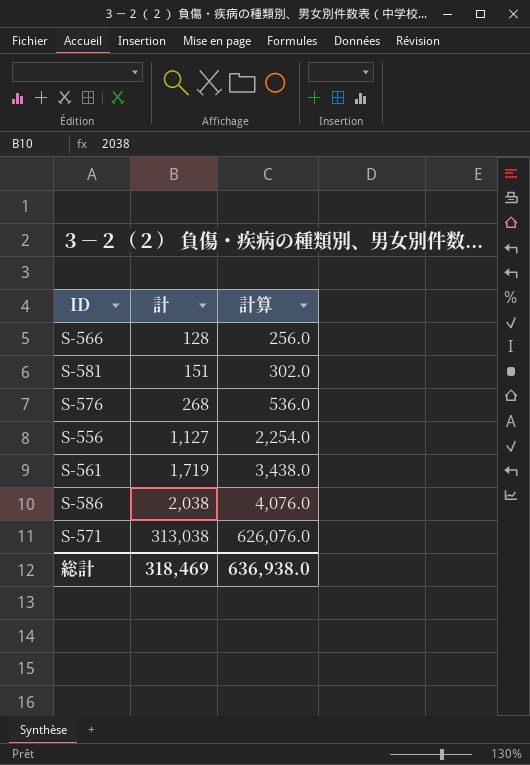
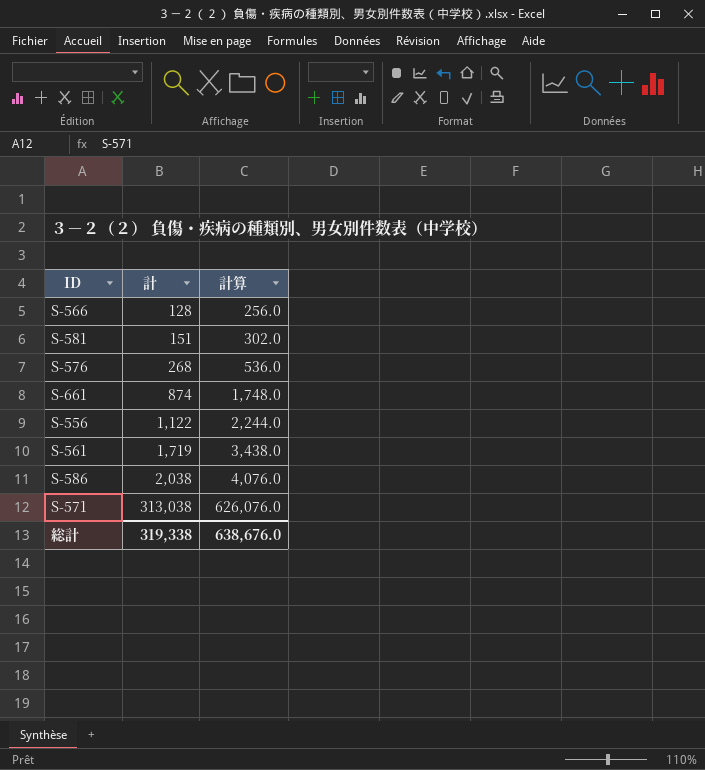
row S-661: none -> 874 | 1,748.0
S-556 | 計: 1,127 -> 1,122
S-556 | 計算: 2,254.0 -> 2,244.0
総計 | 計: 318,469 -> 319,338
総計 | 計算: 636,938.0 -> 638,676.0

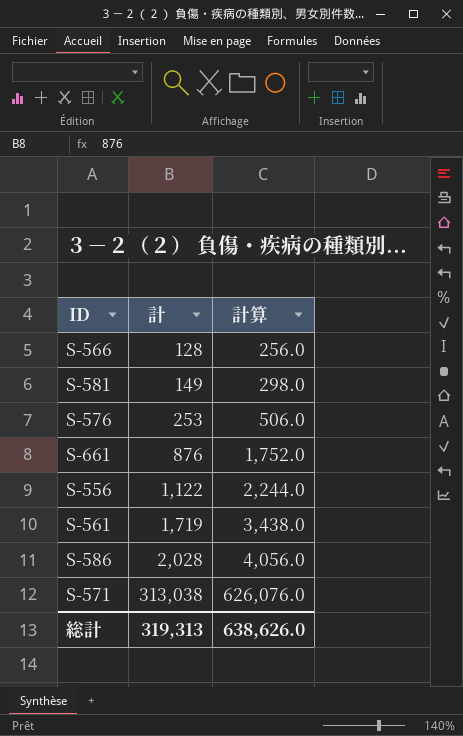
S-581 | 計: 151 -> 149
S-581 | 計算: 302.0 -> 298.0
S-576 | 計: 268 -> 253
S-576 | 計算: 536.0 -> 506.0
S-661 | 計: 874 -> 876
S-661 | 計算: 1,748.0 -> 1,752.0
S-586 | 計: 2,038 -> 2,028
S-586 | 計算: 4,076.0 -> 4,056.0
総計 | 計: 319,338 -> 319,313
総計 | 計算: 638,676.0 -> 638,626.0

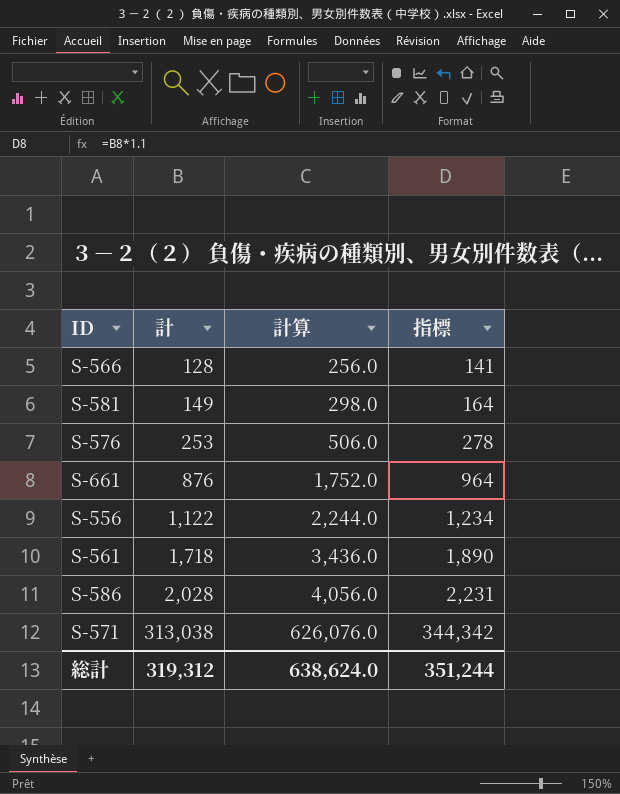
column 指標 | formula: none -> [計] * 1.1
S-561 | 計: 1,719 -> 1,718
S-561 | 計算: 3,438.0 -> 3,436.0
総計 | 計: 319,313 -> 319,312
総計 | 計算: 638,626.0 -> 638,624.0

